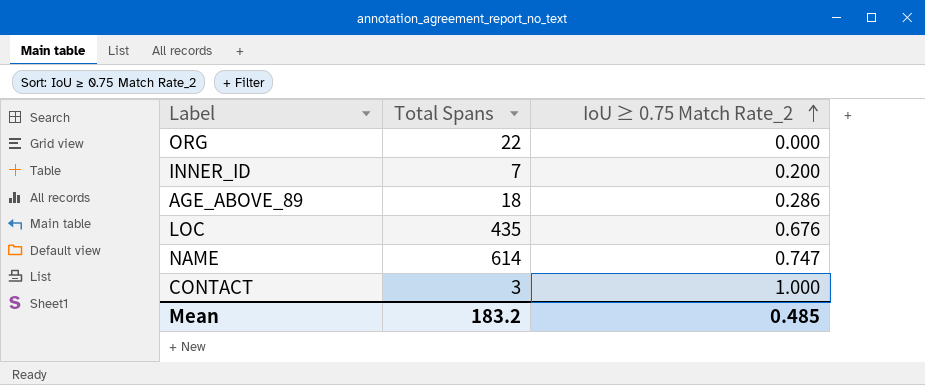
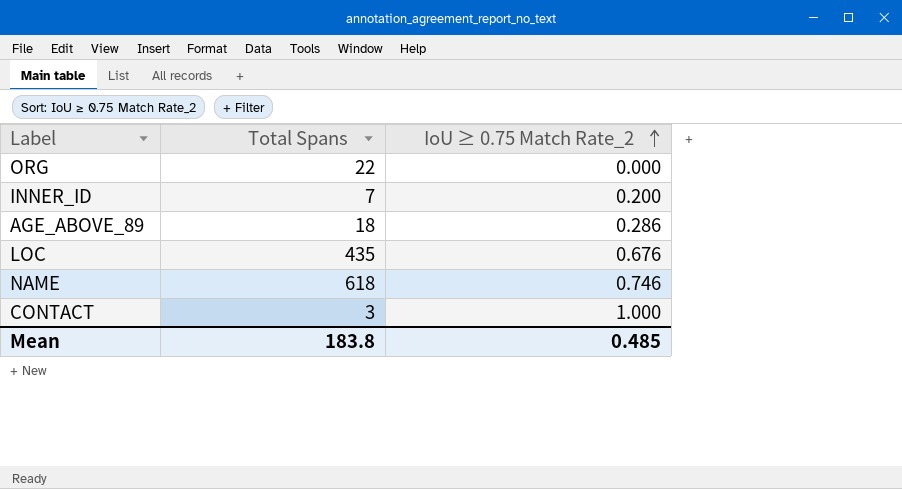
NAME | Total Spans: 614 -> 618
NAME | IoU ≥ 0.75 Match Rate_2: 0.747 -> 0.746
Mean | Total Spans: 183.2 -> 183.8

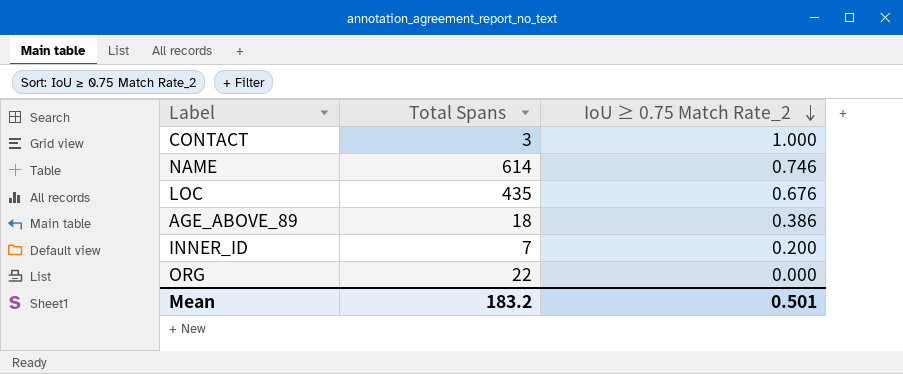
row order: IoU ≥ 0.75 Match Rate_2 ascending -> IoU ≥ 0.75 Match Rate_2 descending
NAME | Total Spans: 618 -> 614
AGE_ABOVE_89 | IoU ≥ 0.75 Match Rate_2: 0.286 -> 0.386
Mean | Total Spans: 183.8 -> 183.2
Mean | IoU ≥ 0.75 Match Rate_2: 0.485 -> 0.501

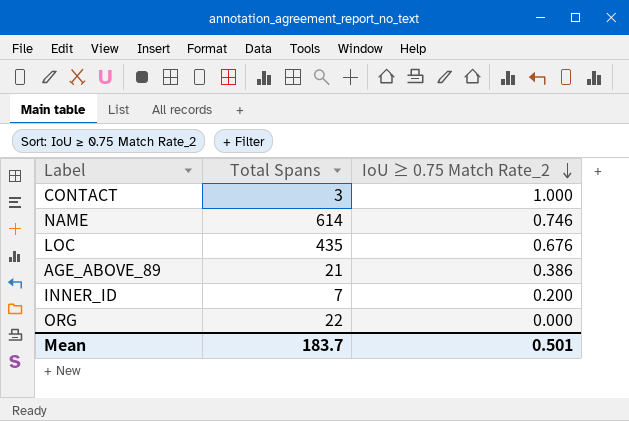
AGE_ABOVE_89 | Total Spans: 18 -> 21
Mean | Total Spans: 183.2 -> 183.7

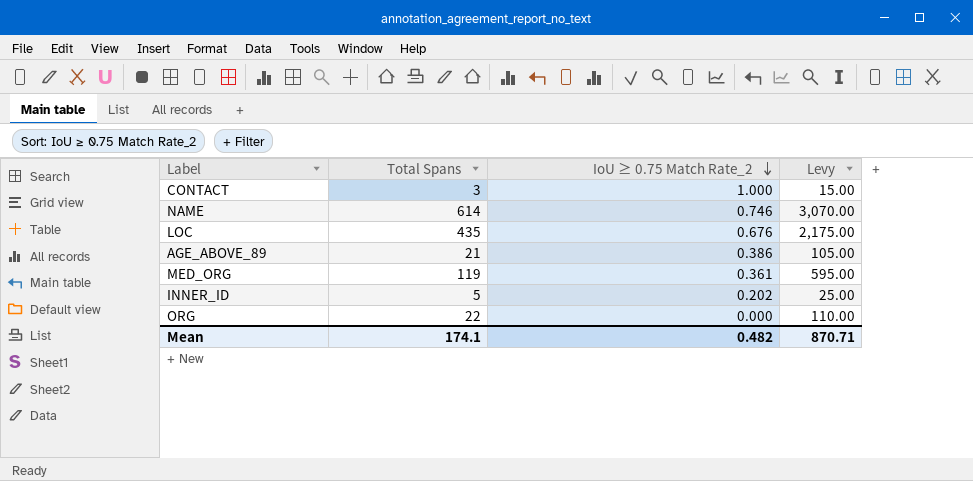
column Levy | formula: none -> [Total Spans] * 5
row MED_ORG: none -> 119 | 0.361 | 595.00
INNER_ID | Total Spans: 7 -> 5
INNER_ID | IoU ≥ 0.75 Match Rate_2: 0.200 -> 0.202
Mean | Total Spans: 183.7 -> 174.1
Mean | IoU ≥ 0.75 Match Rate_2: 0.501 -> 0.482

